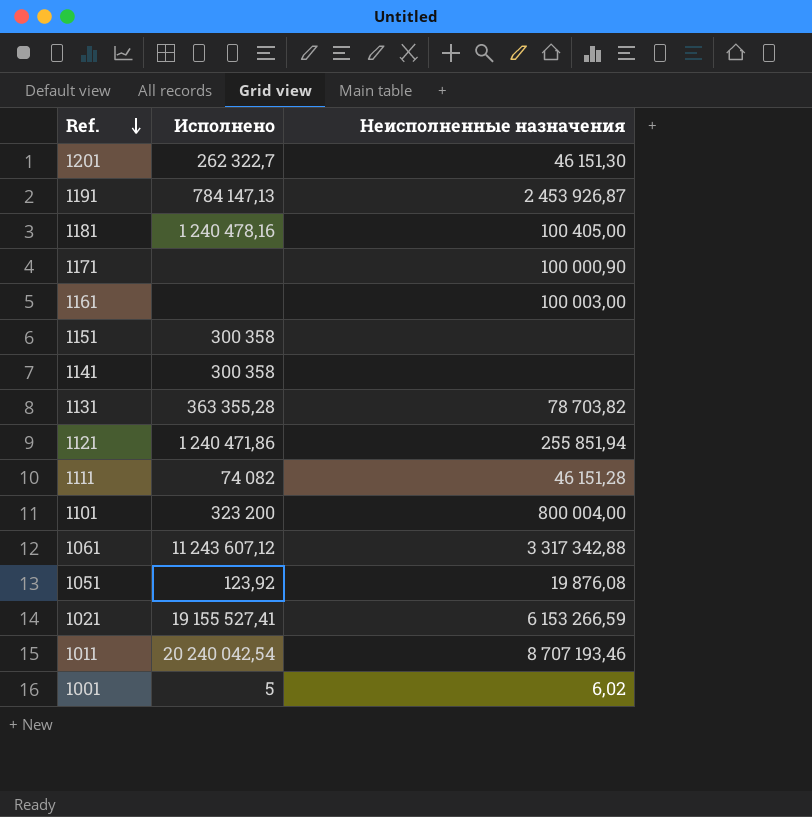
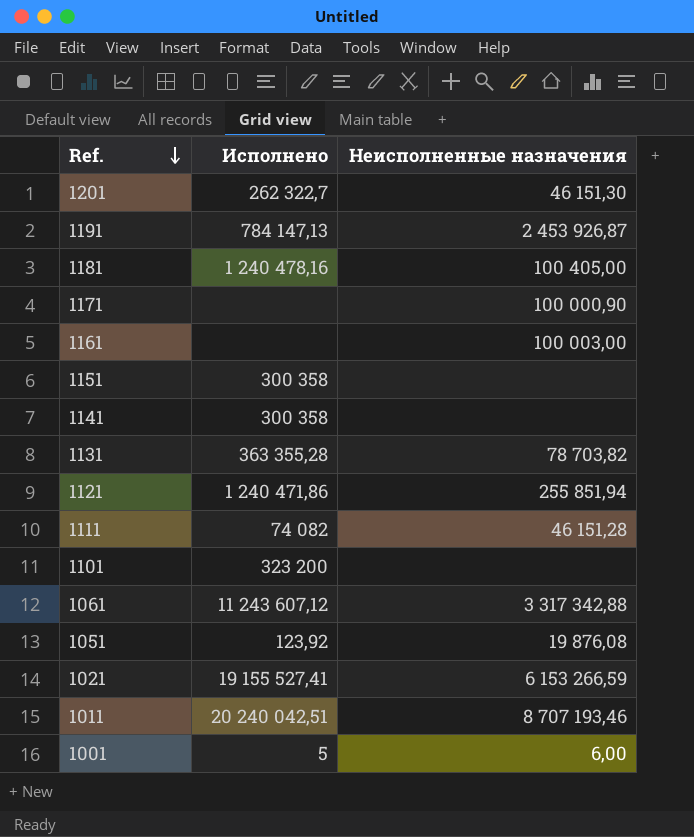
1101 | Неисполненные назначения: 800 004,00 -> none
1011 | Исполнено: 20 240 042,54 -> 20 240 042,51
1001 | Неисполненные назначения: 6,02 -> 6,00

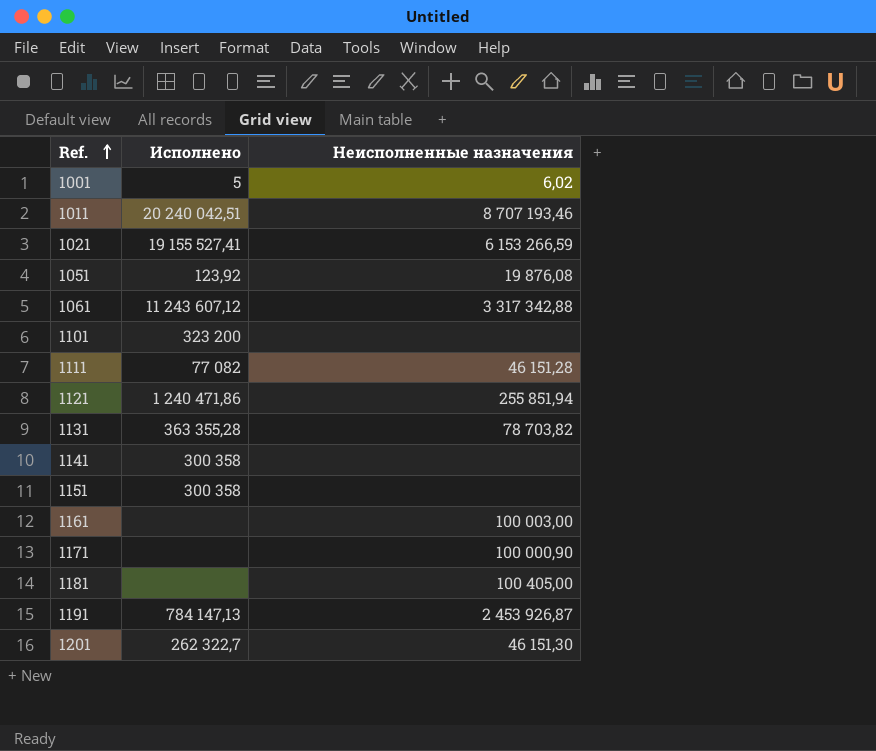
row order: Ref. descending -> Ref. ascending
1001 | Неисполненные назначения: 6,00 -> 6,02
1111 | Исполнено: 74 082 -> 77 082
1181 | Исполнено: 1 240 478,16 -> none

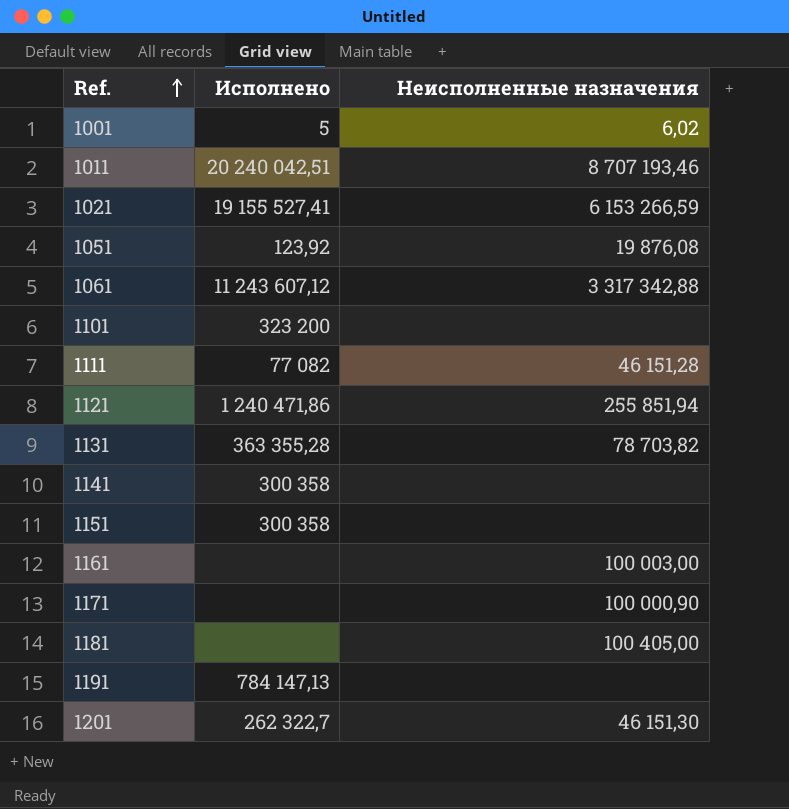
1191 | Неисполненные назначения: 2 453 926,87 -> none

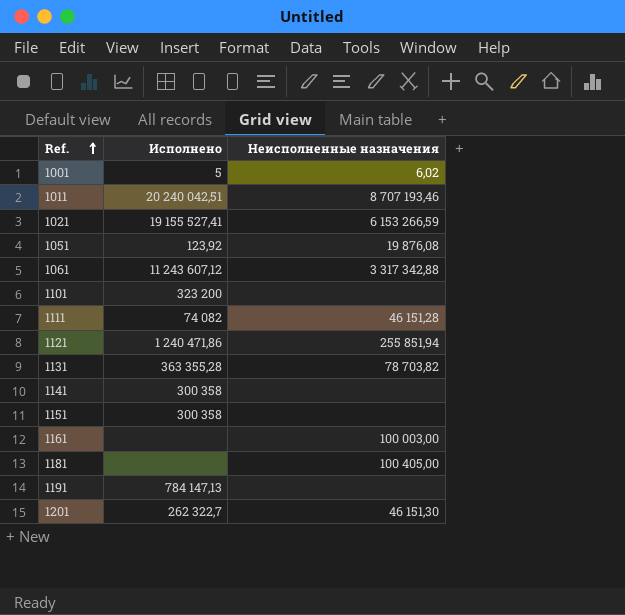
row 1171: none | 100 000,90 -> none
1111 | Исполнено: 77 082 -> 74 082

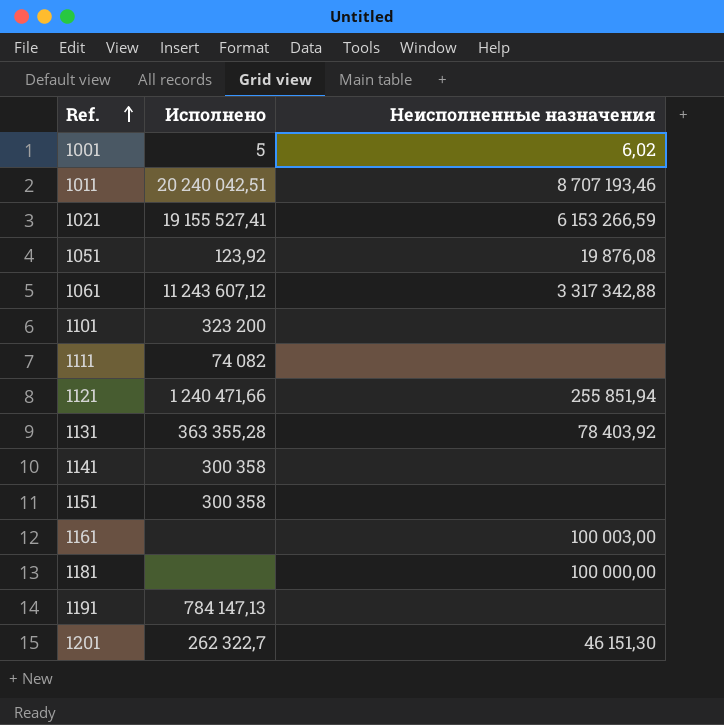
1111 | Неисполненные назначения: 46 151,28 -> none
1121 | Исполнено: 1 240 471,86 -> 1 240 471,66
1131 | Неисполненные назначения: 78 703,82 -> 78 403,92
1181 | Неисполненные назначения: 100 405,00 -> 100 000,00

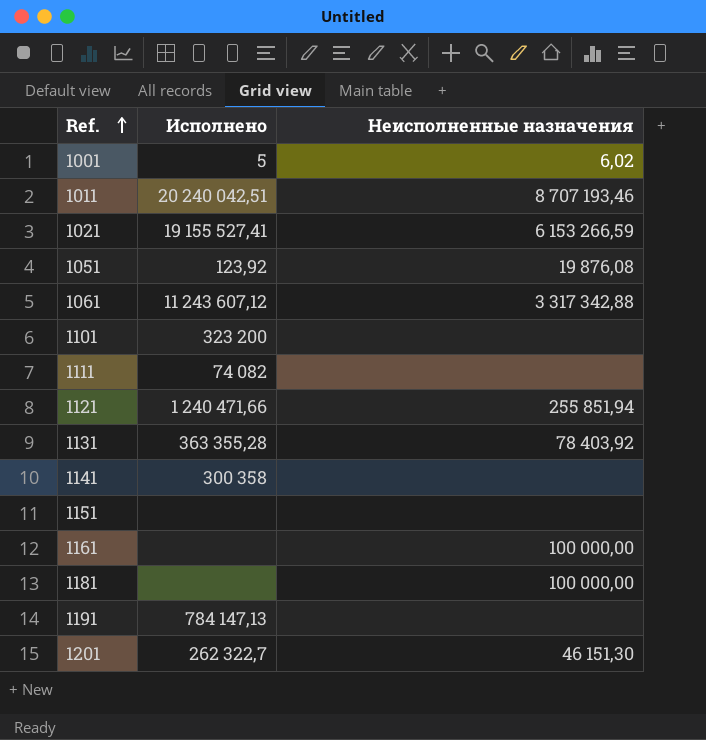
1151 | Исполнено: 300 358 -> none
1161 | Неисполненные назначения: 100 003,00 -> 100 000,00

